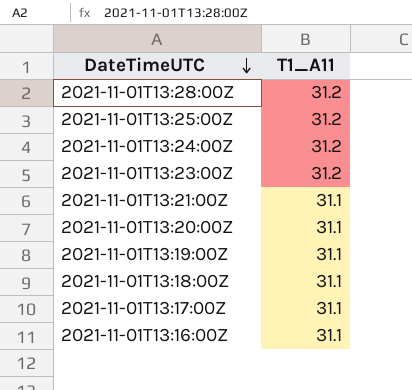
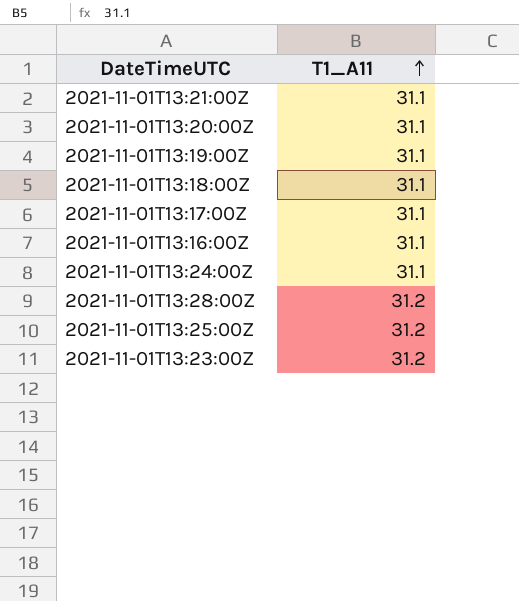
row order: DateTimeUTC descending -> T1_A11 ascending
2021-11-01T13:24:00Z | T1_A11: 31.2 -> 31.1

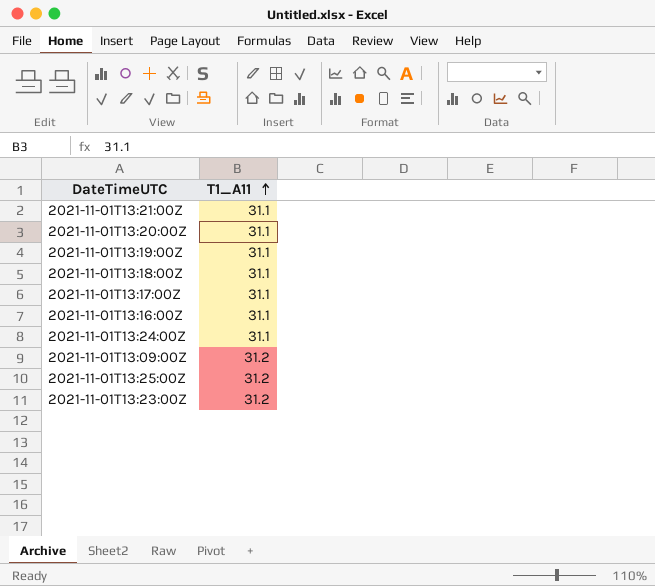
row 2021-11-01T13:28:00Z: 31.2 -> none
row 2021-11-01T13:09:00Z: none -> 31.2

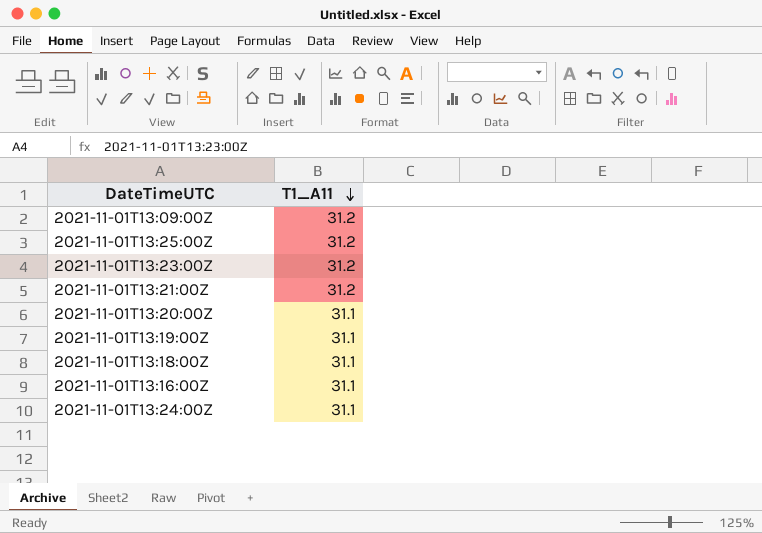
row order: T1_A11 ascending -> T1_A11 descending
row 2021-11-01T13:17:00Z: 31.1 -> none
2021-11-01T13:21:00Z | T1_A11: 31.1 -> 31.2

